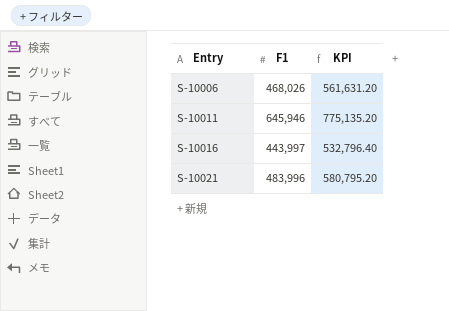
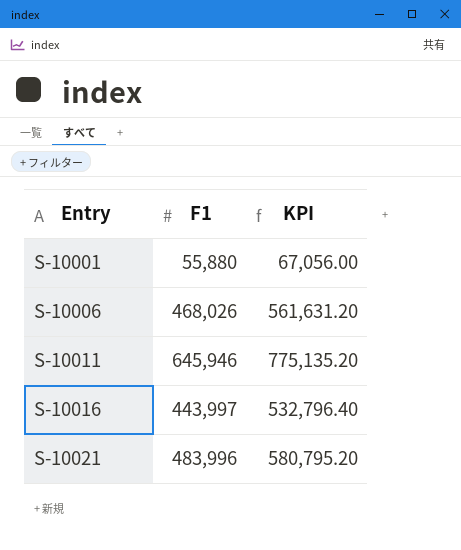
row S-10001: none -> 55,880 | 67,056.00

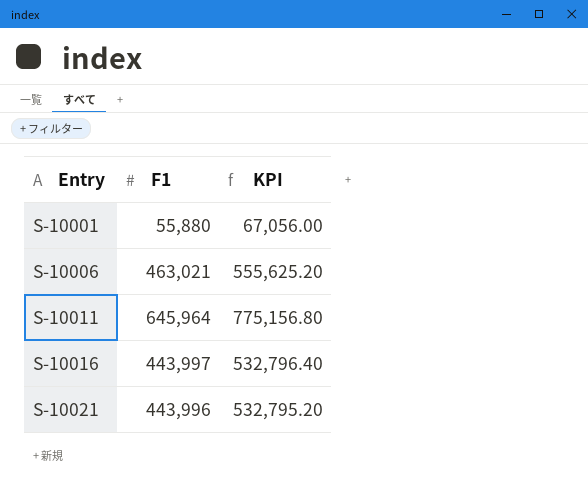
S-10006 | F1: 468,026 -> 463,021
S-10006 | KPI: 561,631.20 -> 555,625.20
S-10011 | F1: 645,946 -> 645,964
S-10011 | KPI: 775,135.20 -> 775,156.80
S-10021 | F1: 483,996 -> 443,996
S-10021 | KPI: 580,795.20 -> 532,795.20

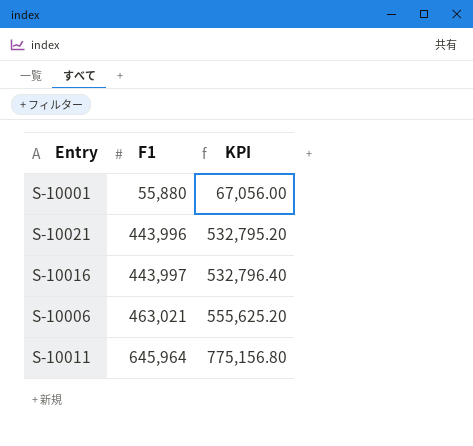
row order: Entry ascending -> F1 ascending

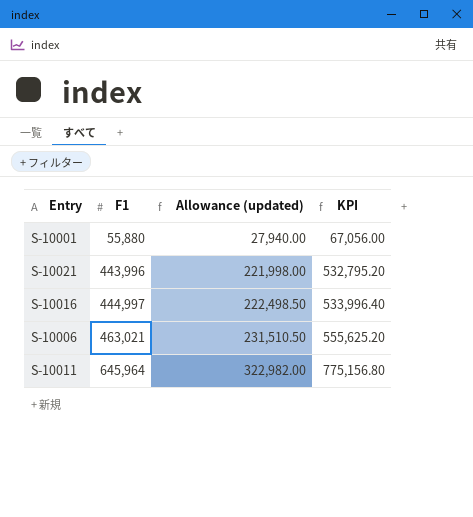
column Allowance (updated) | formula: none -> [F1] * 0.5
S-10016 | F1: 443,997 -> 444,997
S-10016 | KPI: 532,796.40 -> 533,996.40

